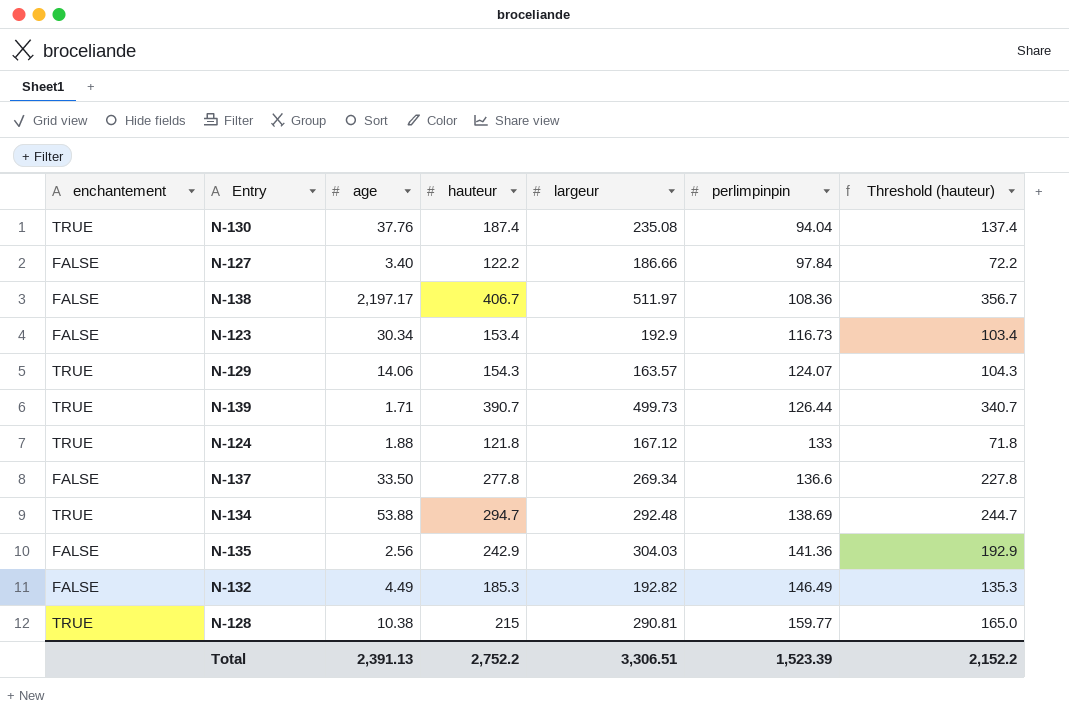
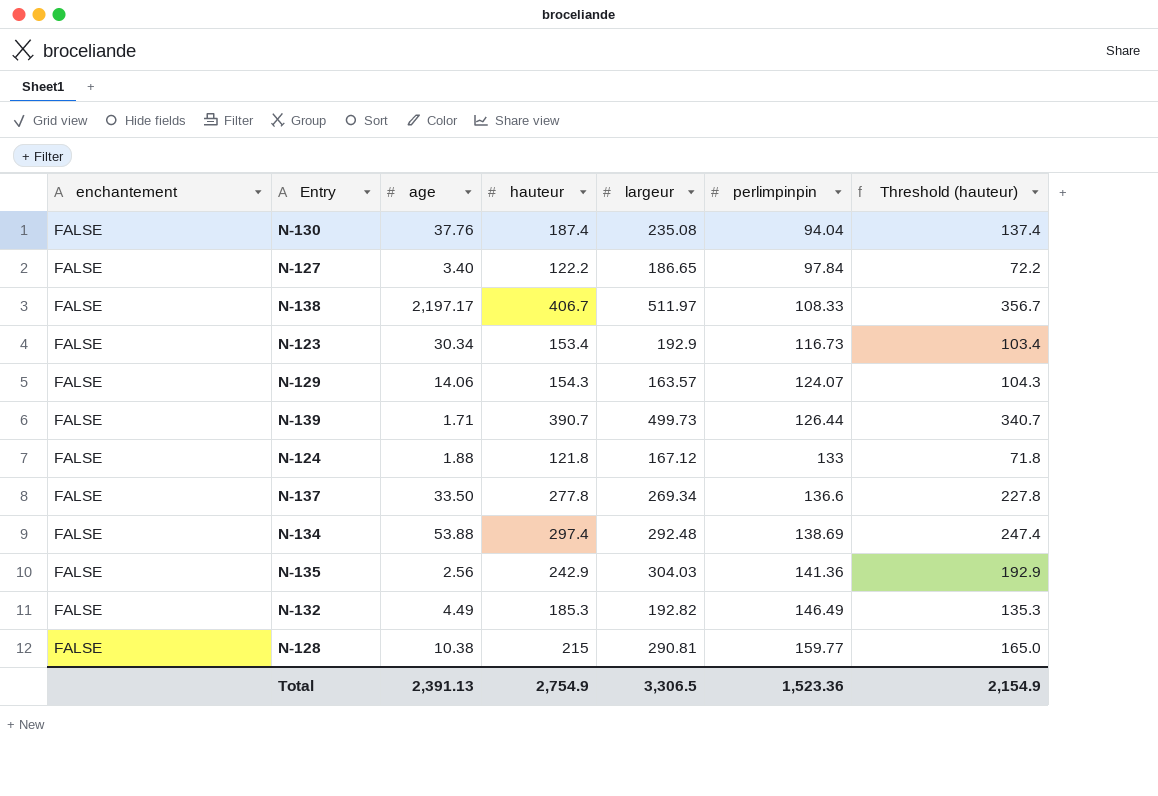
N-130 | enchantement: TRUE -> FALSE
N-127 | largeur: 186.66 -> 186.65
N-138 | perlimpinpin: 108.36 -> 108.33
N-129 | enchantement: TRUE -> FALSE
N-139 | enchantement: TRUE -> FALSE
N-124 | enchantement: TRUE -> FALSE
N-134 | enchantement: TRUE -> FALSE
N-134 | hauteur: 294.7 -> 297.4
N-134 | Threshold (hauteur): 244.7 -> 247.4
N-128 | enchantement: TRUE -> FALSE
Total | hauteur: 2,752.2 -> 2,754.9
Total | largeur: 3,306.51 -> 3,306.5
Total | perlimpinpin: 1,523.39 -> 1,523.36
Total | Threshold (hauteur): 2,152.2 -> 2,154.9

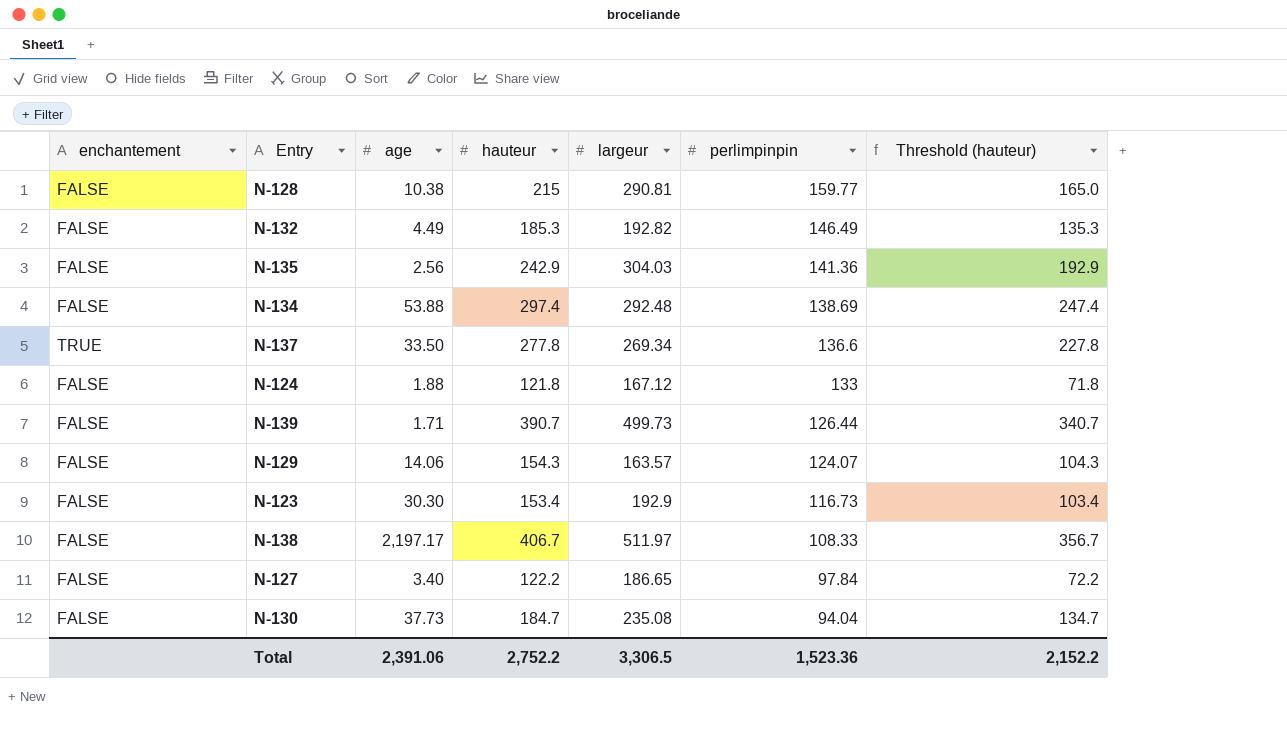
row order: perlimpinpin ascending -> perlimpinpin descending
N-137 | enchantement: FALSE -> TRUE
N-123 | age: 30.34 -> 30.30
N-130 | age: 37.76 -> 37.73
N-130 | hauteur: 187.4 -> 184.7
N-130 | Threshold (hauteur): 137.4 -> 134.7
Total | age: 2,391.13 -> 2,391.06
Total | hauteur: 2,754.9 -> 2,752.2
Total | Threshold (hauteur): 2,154.9 -> 2,152.2

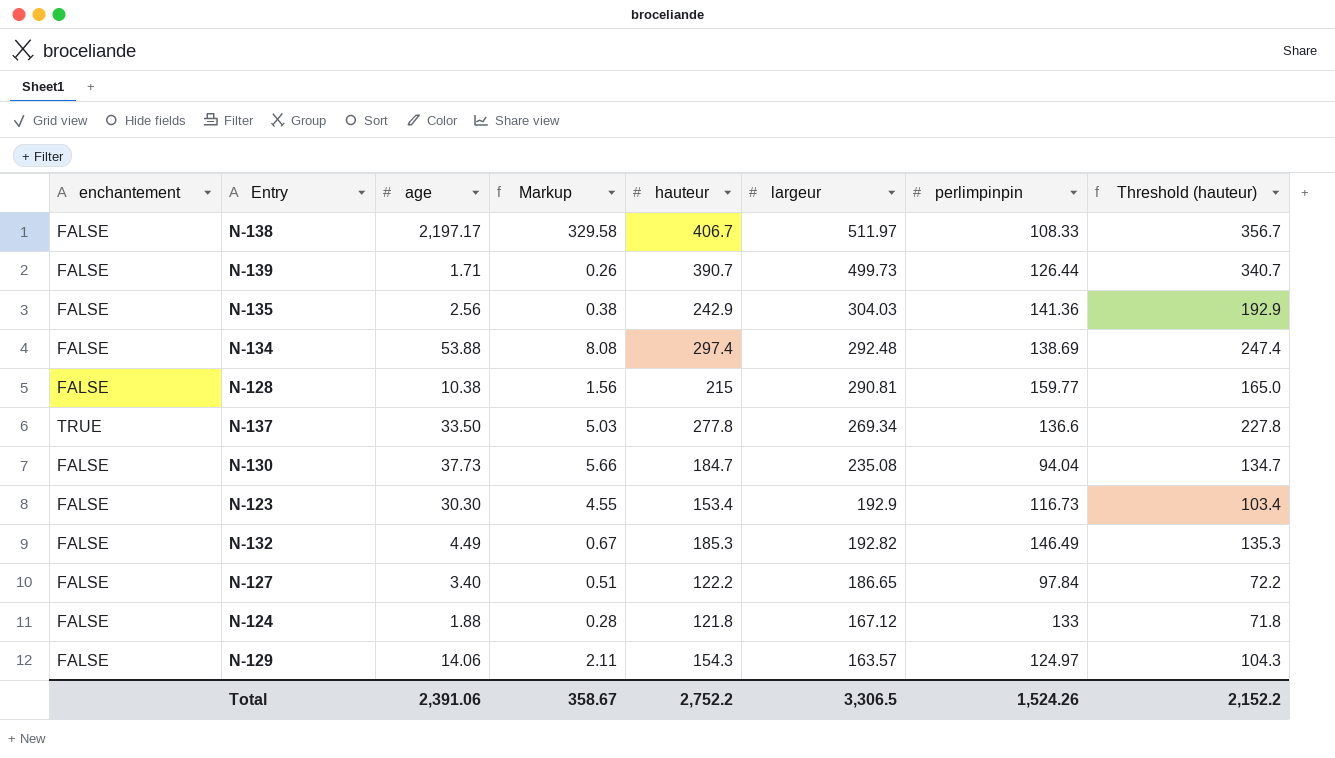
row order: perlimpinpin descending -> largeur descending
column Markup | formula: none -> [age] * 0.15
N-129 | perlimpinpin: 124.07 -> 124.97
Total | perlimpinpin: 1,523.36 -> 1,524.26

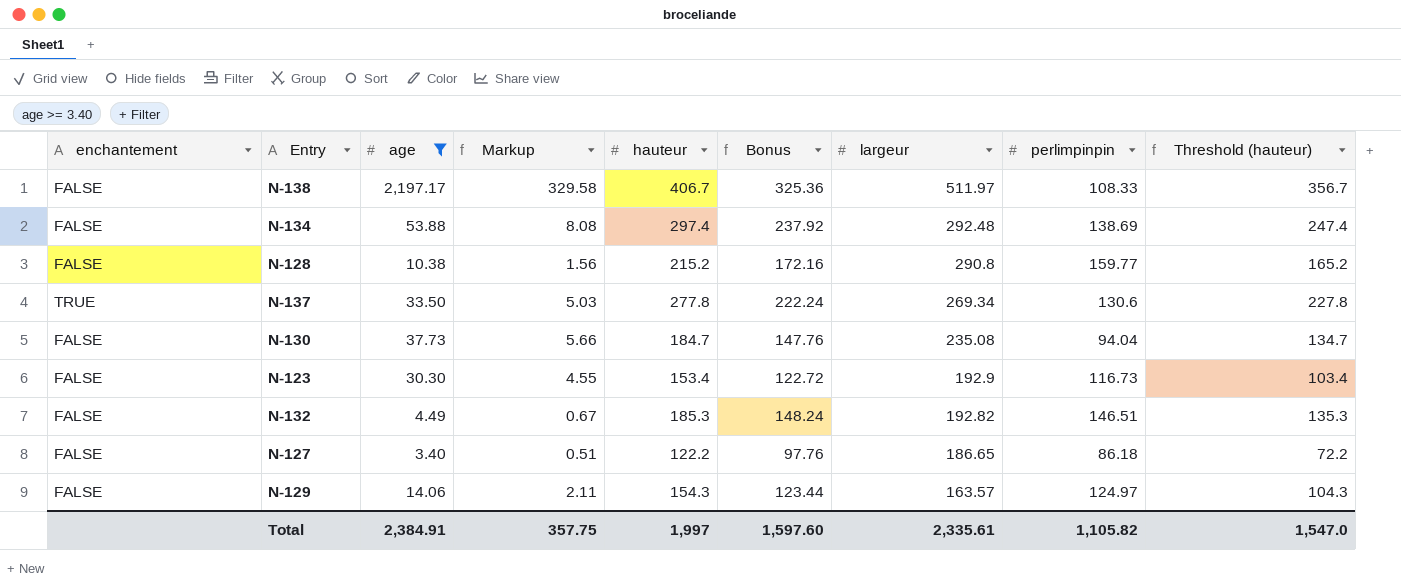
filter: none -> age >= 3.40
column Bonus | formula: none -> [hauteur] * 0.8
N-128 | hauteur: 215 -> 215.2
N-128 | largeur: 290.81 -> 290.8
N-128 | Threshold (hauteur): 165.0 -> 165.2
N-137 | perlimpinpin: 136.6 -> 130.6
N-132 | perlimpinpin: 146.49 -> 146.51
N-127 | perlimpinpin: 97.84 -> 86.18
Total | age: 2,391.06 -> 2,384.91
Total | Markup: 358.67 -> 357.75
Total | hauteur: 2,752.2 -> 1,997
Total | largeur: 3,306.5 -> 2,335.61
Total | perlimpinpin: 1,524.26 -> 1,105.82
Total | Threshold (hauteur): 2,152.2 -> 1,547.0

